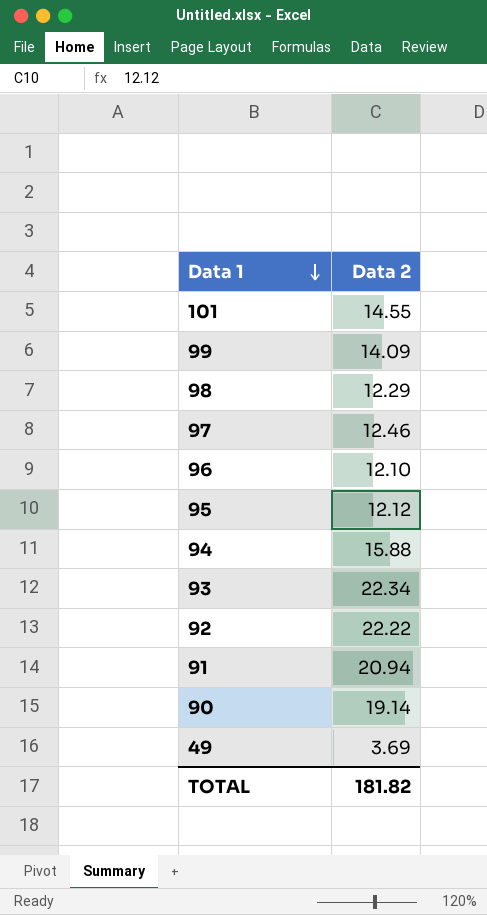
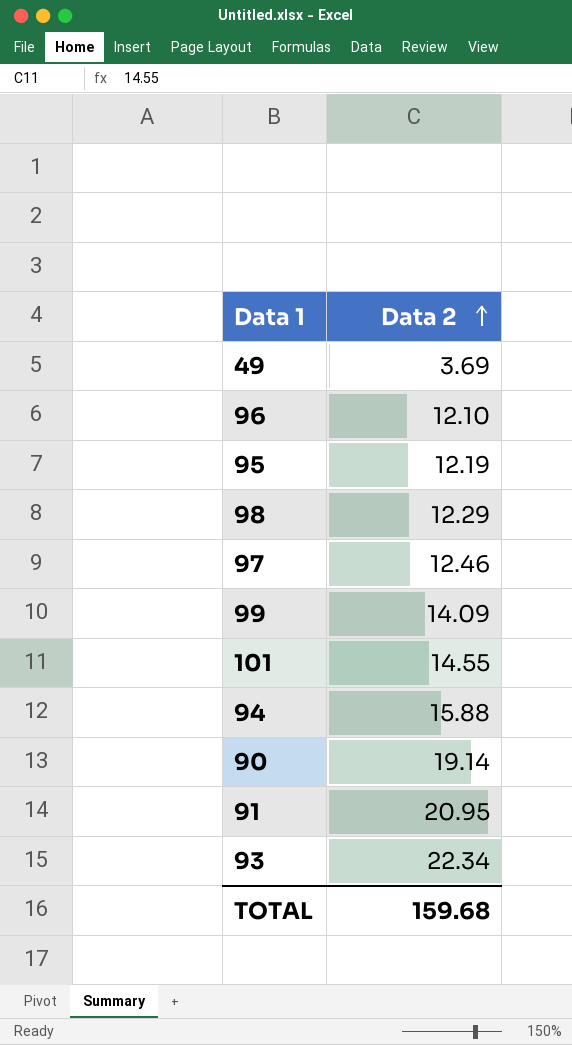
row order: Data 1 descending -> Data 2 ascending
row 92: 22.22 -> none
95 | Data 2: 12.12 -> 12.19
91 | Data 2: 20.94 -> 20.95
TOTAL | Data 2: 181.82 -> 159.68

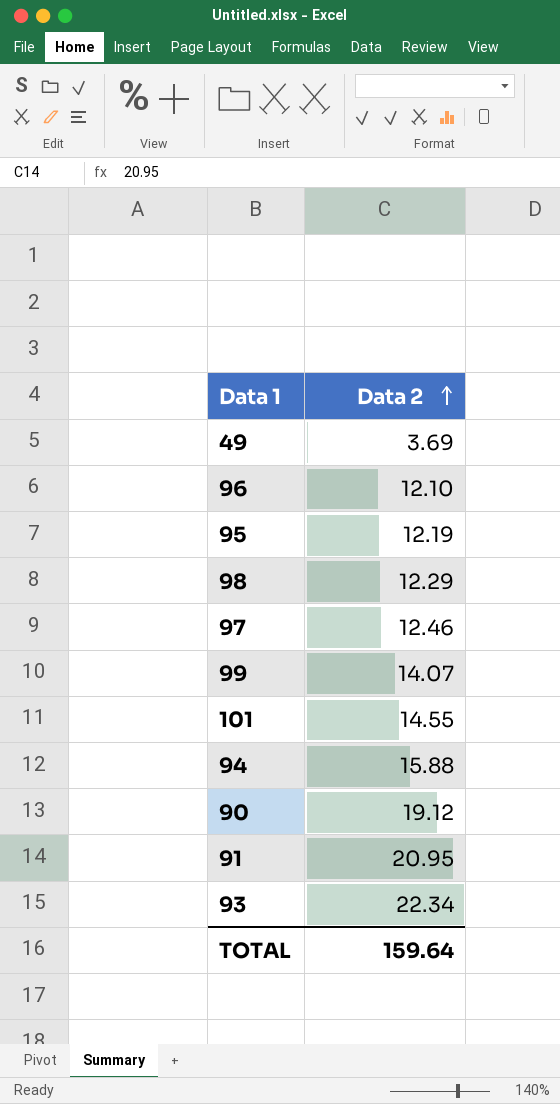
99 | Data 2: 14.09 -> 14.07
90 | Data 2: 19.14 -> 19.12
TOTAL | Data 2: 159.68 -> 159.64

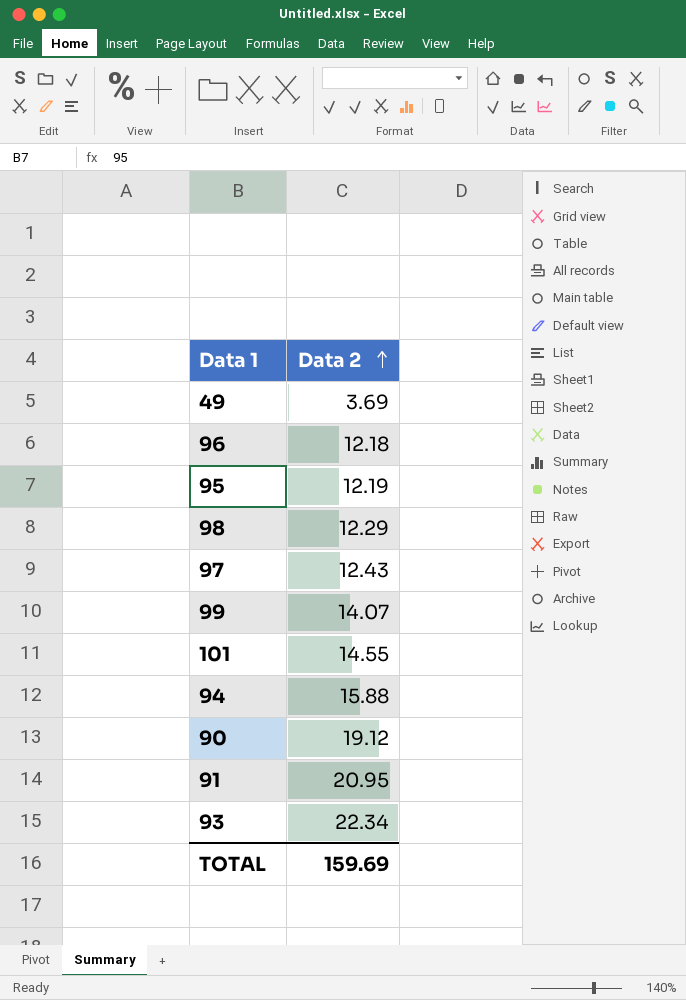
96 | Data 2: 12.10 -> 12.18
97 | Data 2: 12.46 -> 12.43
TOTAL | Data 2: 159.64 -> 159.69

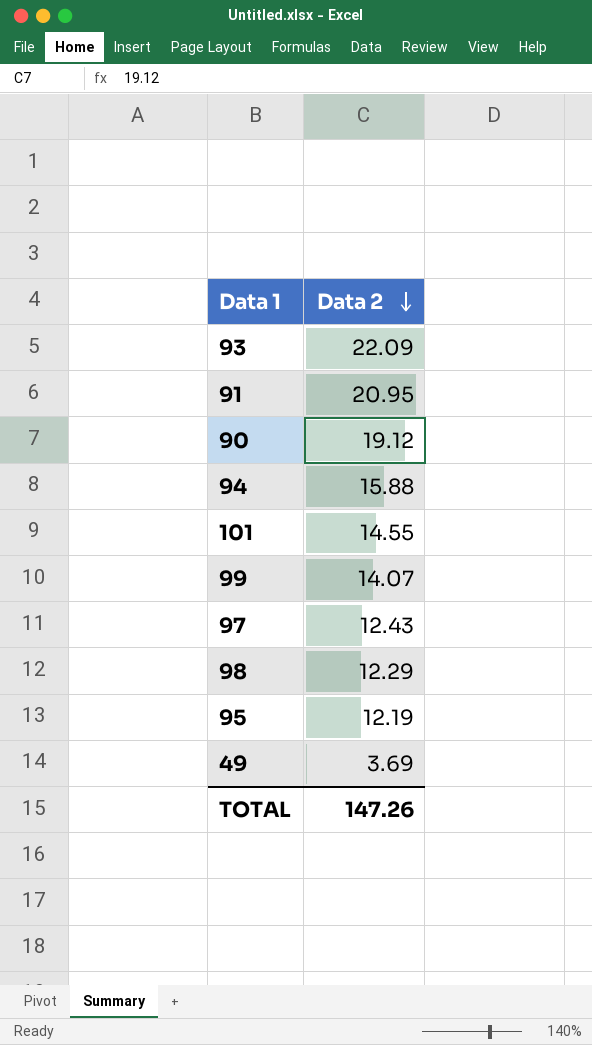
row order: Data 2 ascending -> Data 2 descending
row 96: 12.18 -> none
93 | Data 2: 22.34 -> 22.09
TOTAL | Data 2: 159.69 -> 147.26

